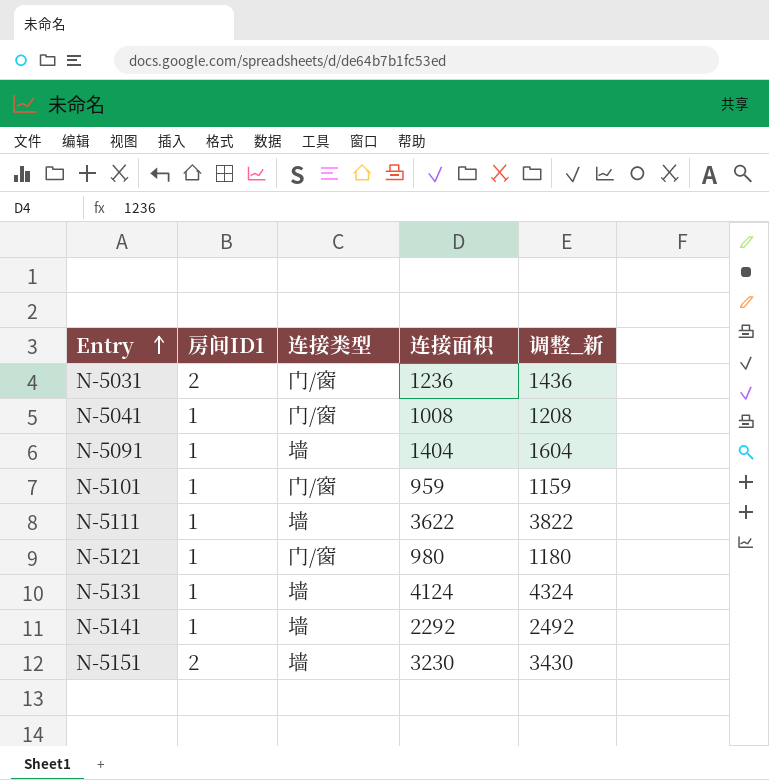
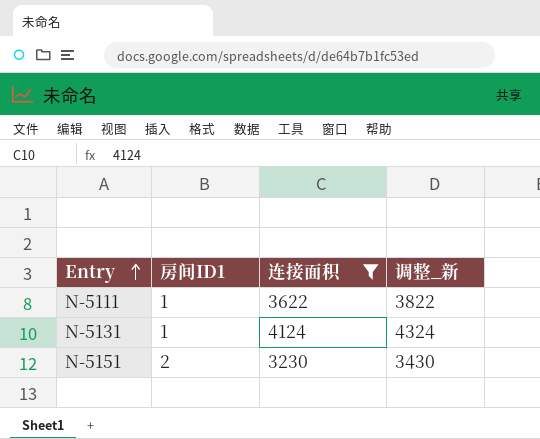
filter: none -> 连接面积 >= 3230
column 连接类型 | position: 3 -> none

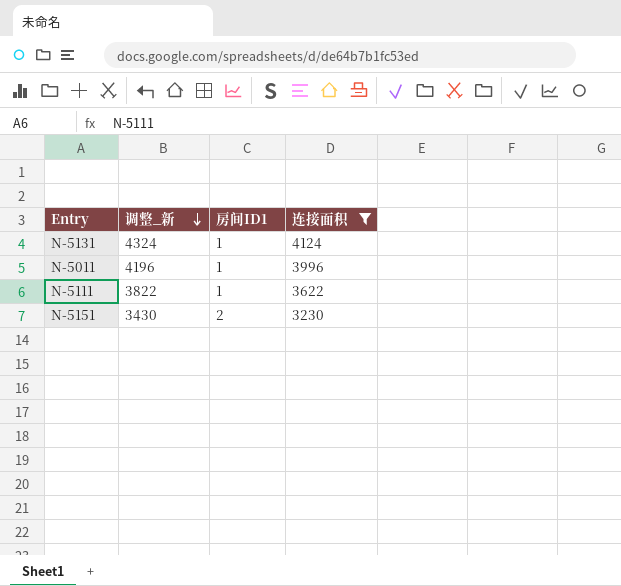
row order: Entry ascending -> 调整_新 descending
column 调整_新 | position: 4 -> 2
row N-5011: none -> 4196 | 1 | 3996

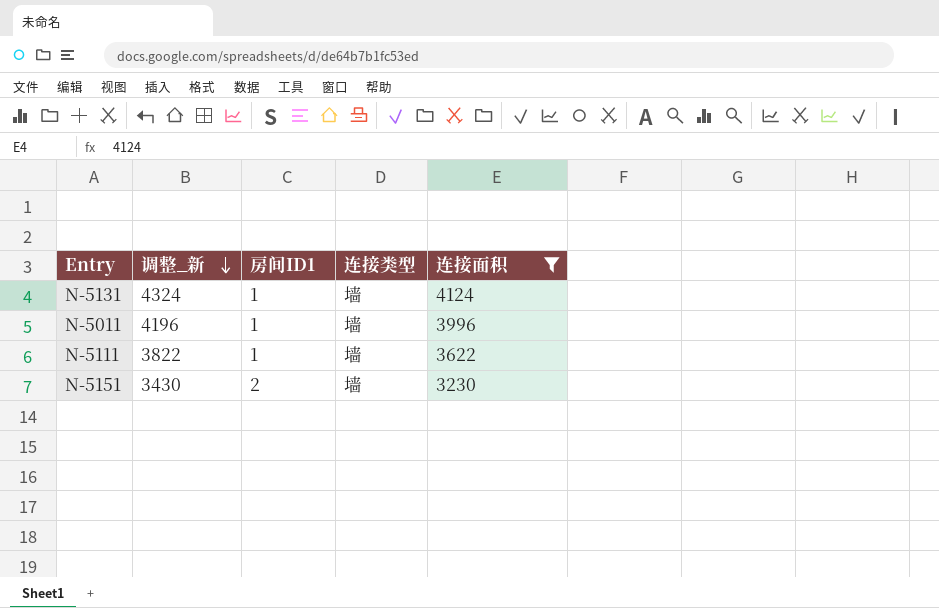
column 连接类型 | position: none -> 4

